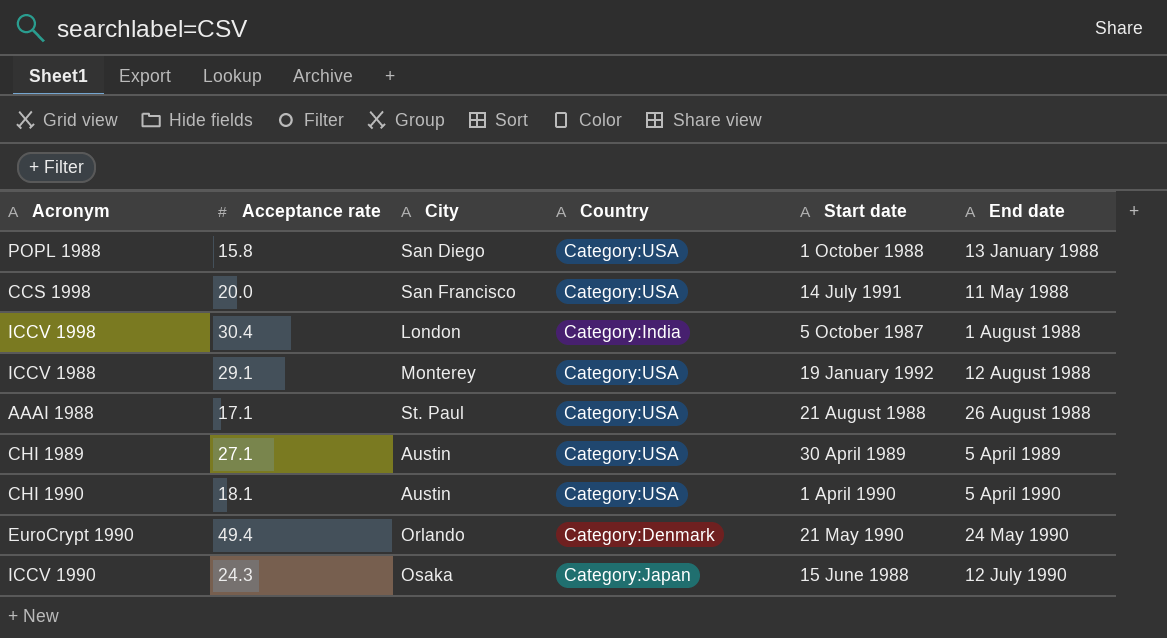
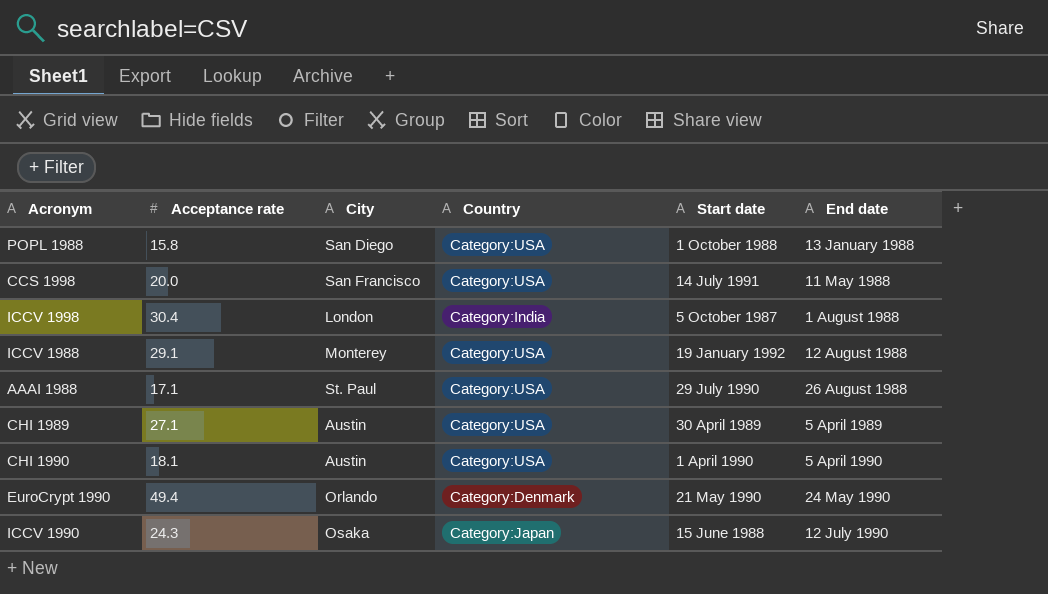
AAAI 1988 | Start date: 21 August 1988 -> 29 July 1990

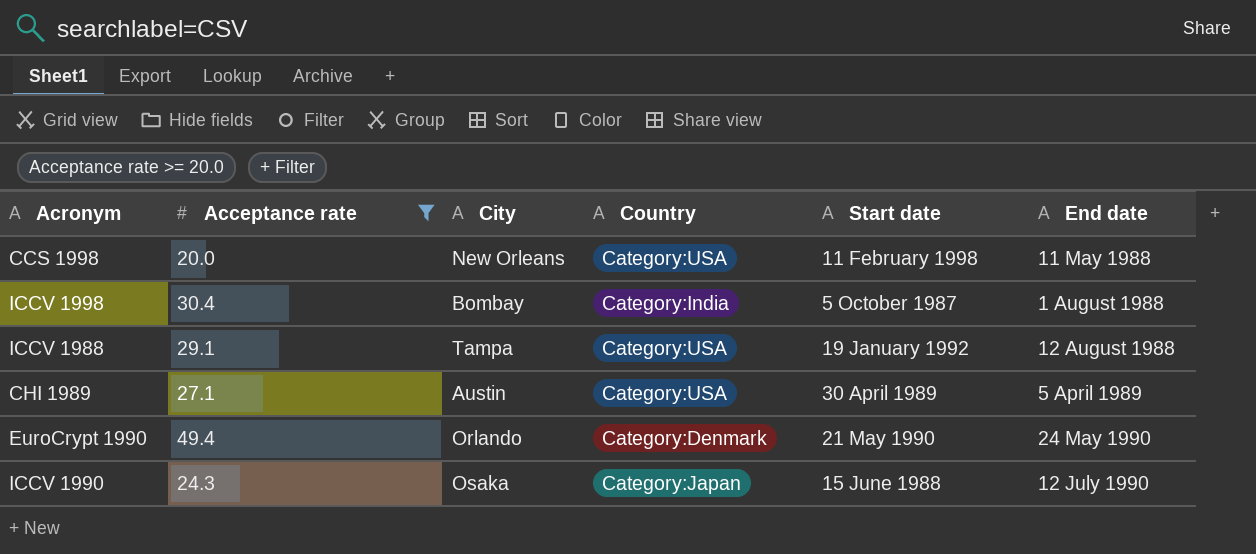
filter: none -> Acceptance rate >= 20.0
CCS 1998 | City: San Francisco -> New Orleans
CCS 1998 | Start date: 14 July 1991 -> 11 February 1998
ICCV 1998 | City: London -> Bombay
ICCV 1988 | City: Monterey -> Tampa

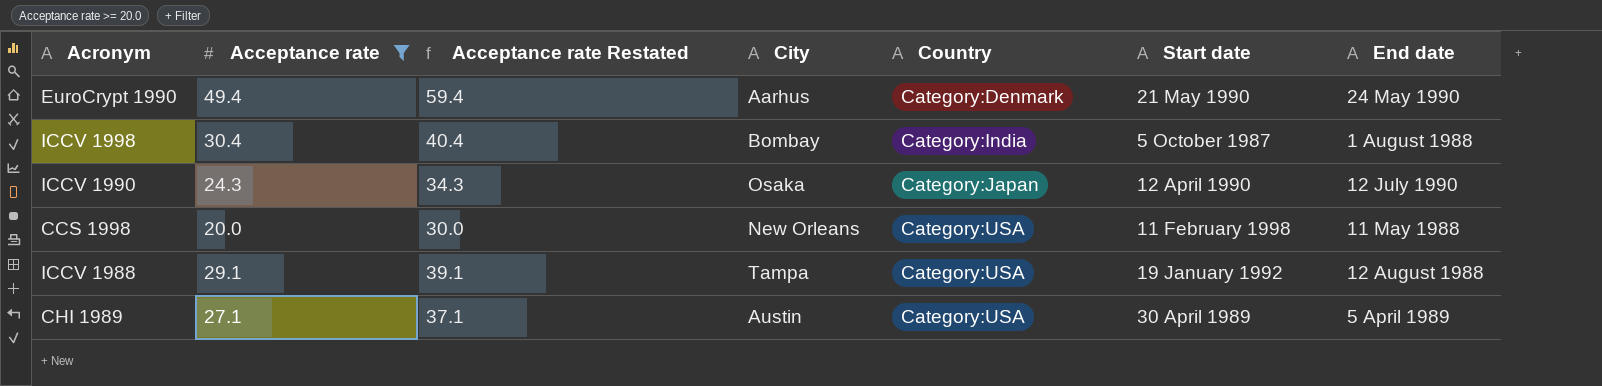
row order: End date ascending -> Country ascending
column Acceptance rate Restated | formula: none -> [Acceptance rate] + 10
EuroCrypt 1990 | City: Orlando -> Aarhus
ICCV 1990 | Start date: 15 June 1988 -> 12 April 1990

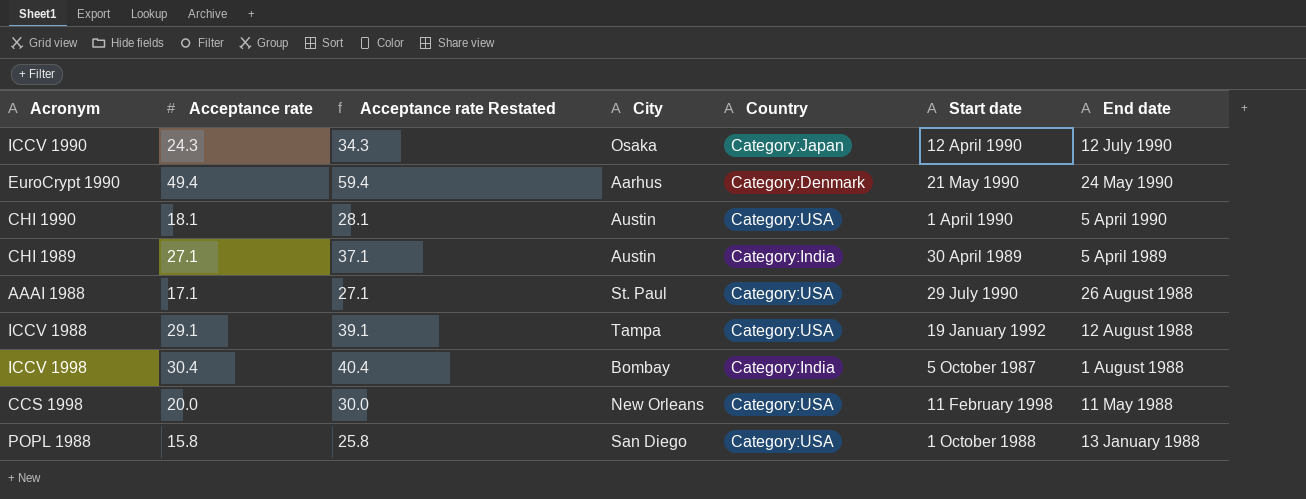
filter: Acceptance rate >= 20.0 -> none
row order: Country ascending -> End date descending
CHI 1989 | Country: Category:USA -> Category:India

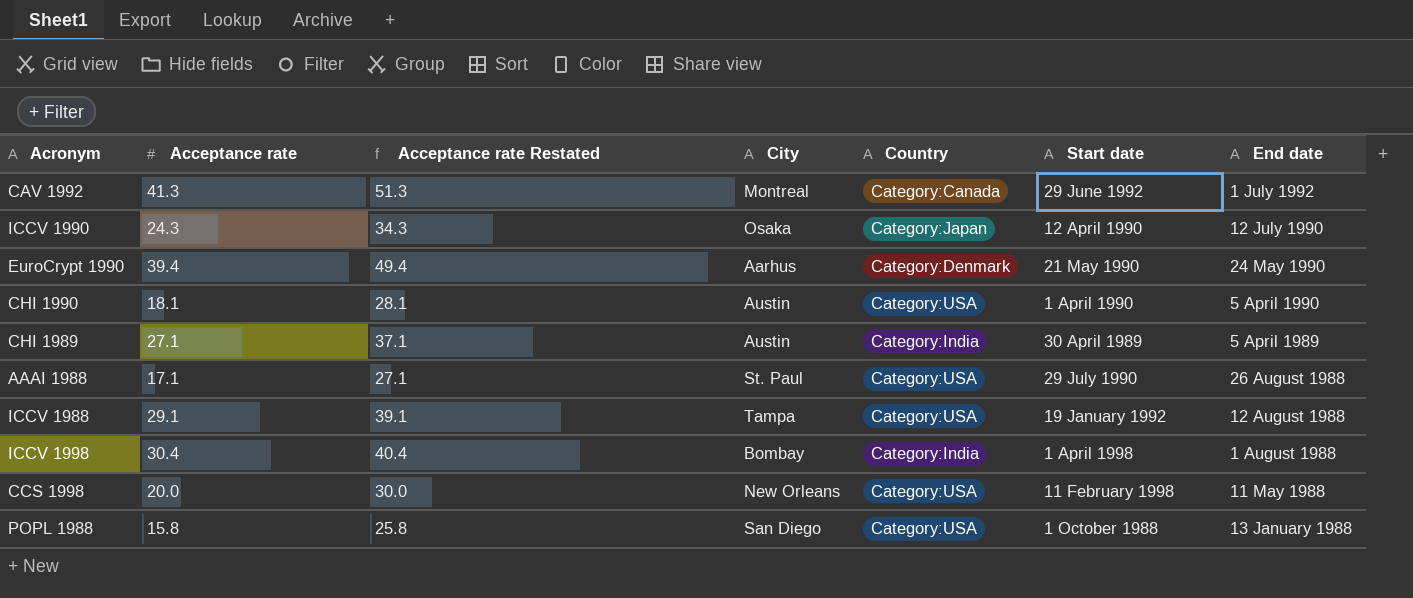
row CAV 1992: none -> 41.3 | 51.3 | Montreal | Category:Canada | 29 June 1992 | 1 July 1992
EuroCrypt 1990 | Acceptance rate: 49.4 -> 39.4
EuroCrypt 1990 | Acceptance rate Restated: 59.4 -> 49.4
ICCV 1998 | Start date: 5 October 1987 -> 1 April 1998

